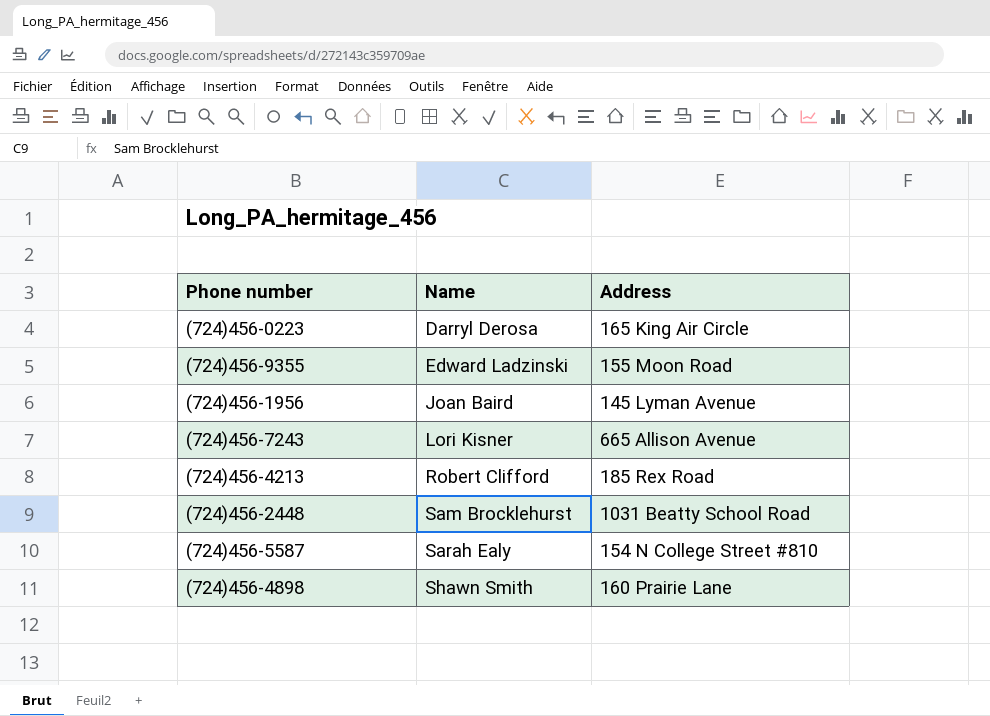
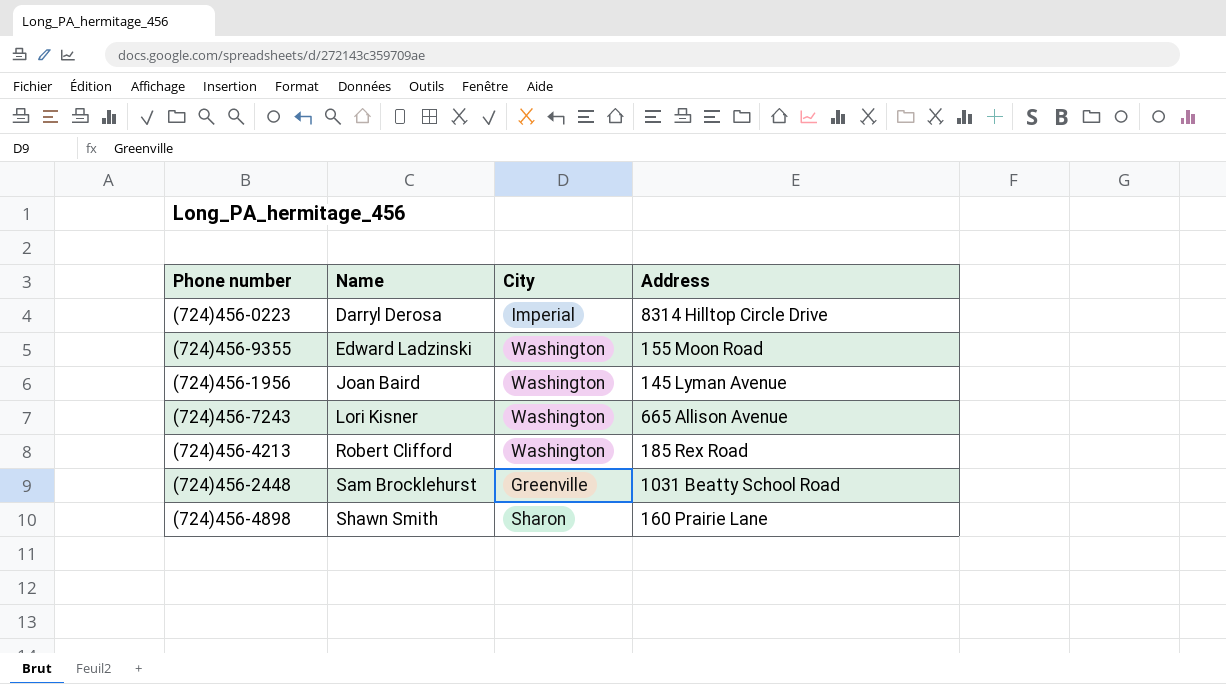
column City | position: none -> 3
row (724)456-5587: Sarah Ealy | 154 N College Street #810 -> none
(724)456-0223 | Address: 165 King Air Circle -> 8314 Hilltop Circle Drive

